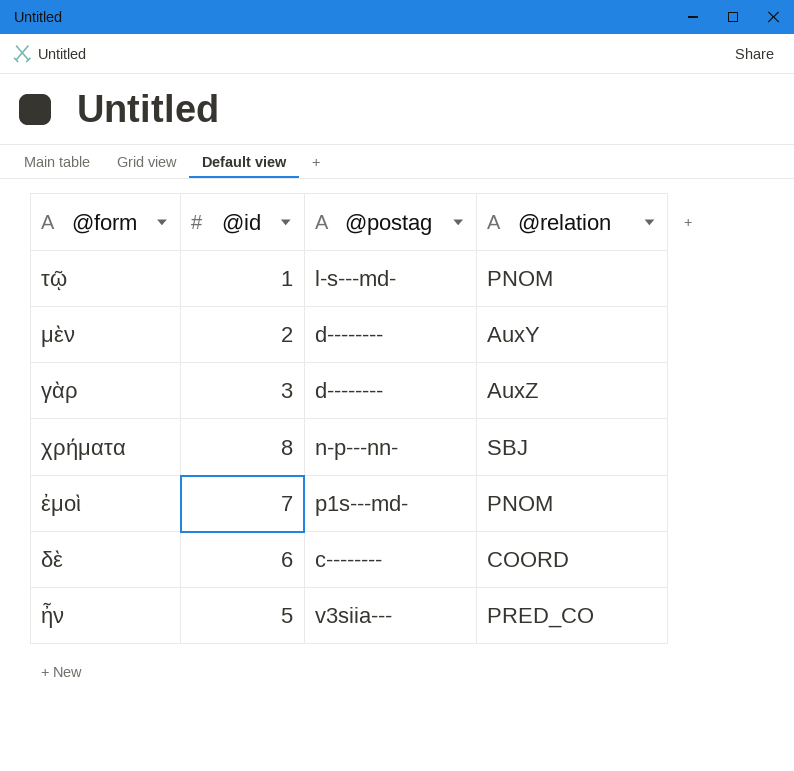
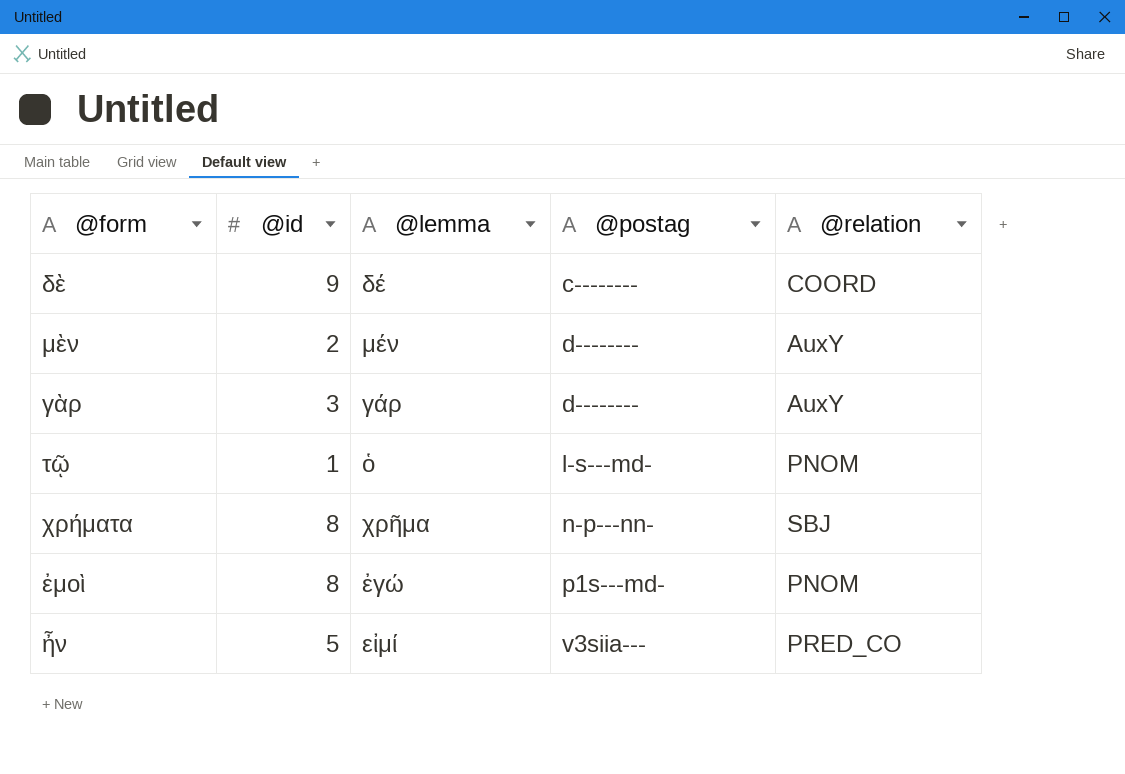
row order: none -> @postag ascending
column @lemma | position: none -> 3
δὲ | @id: 6 -> 9
γὰρ | @relation: AuxZ -> AuxY
ἐμοὶ | @id: 7 -> 8

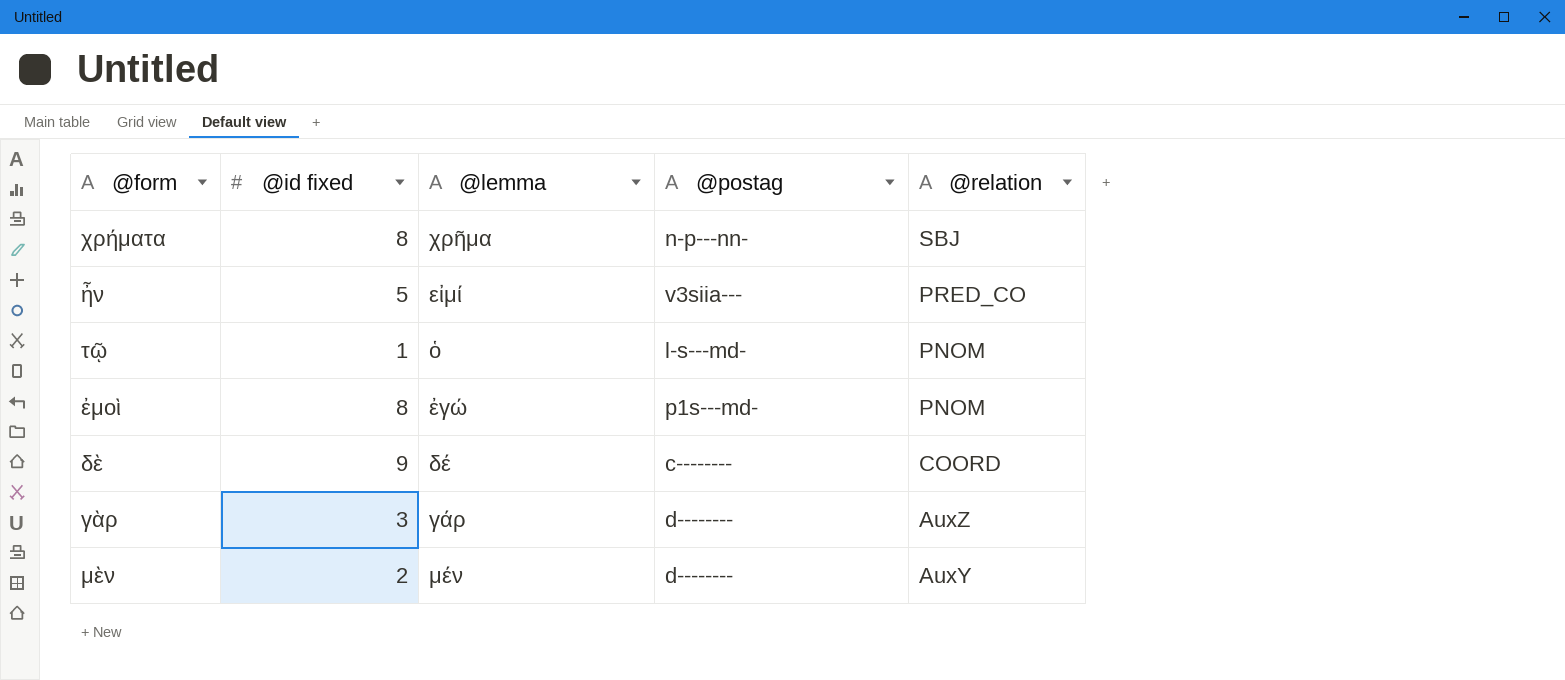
row order: @postag ascending -> @relation descending
column name: @id -> @id fixed
γὰρ | @relation: AuxY -> AuxZ

